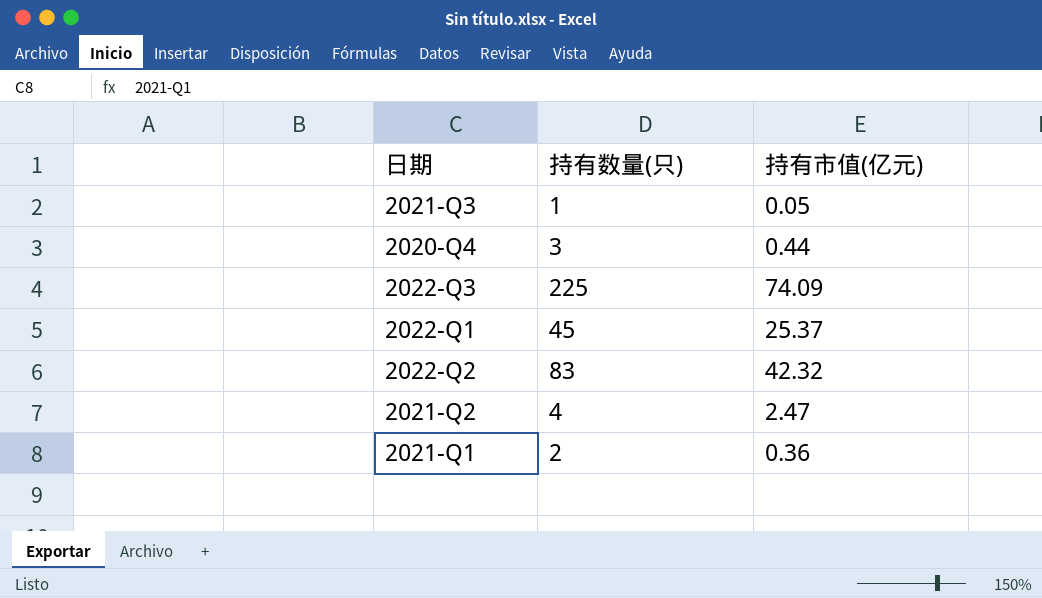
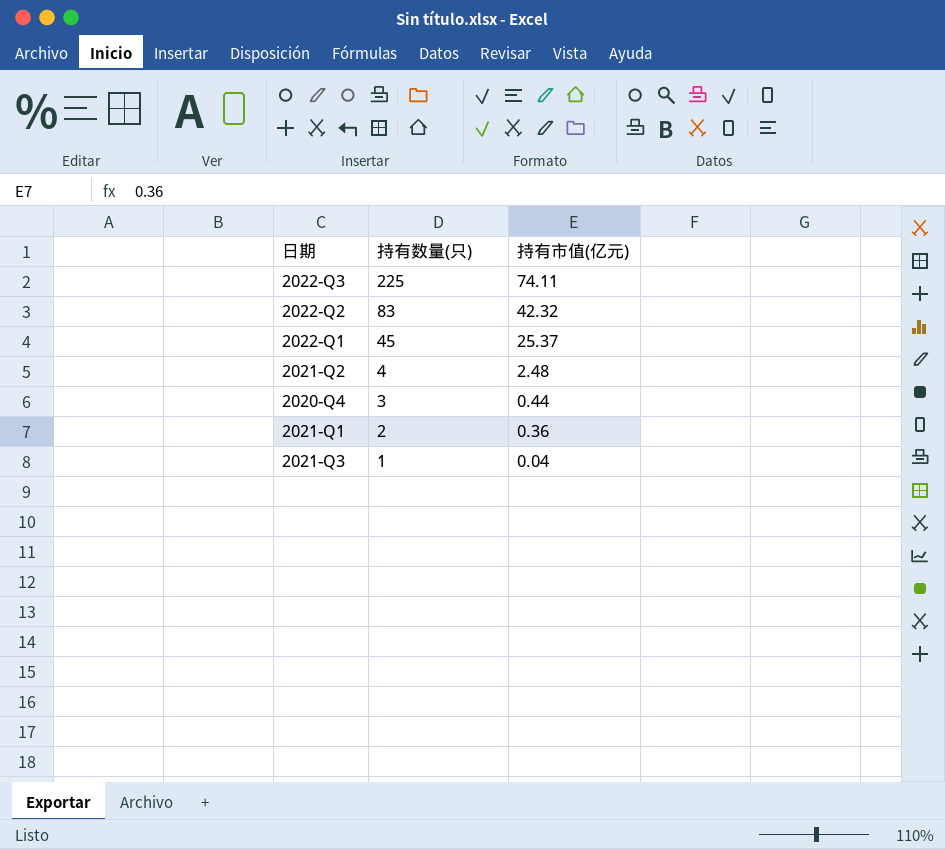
row order: none -> 持有数量(只) descending
2022-Q3 | 持有市值(亿元): 74.09 -> 74.11
2021-Q2 | 持有市值(亿元): 2.47 -> 2.48
2021-Q3 | 持有市值(亿元): 0.05 -> 0.04

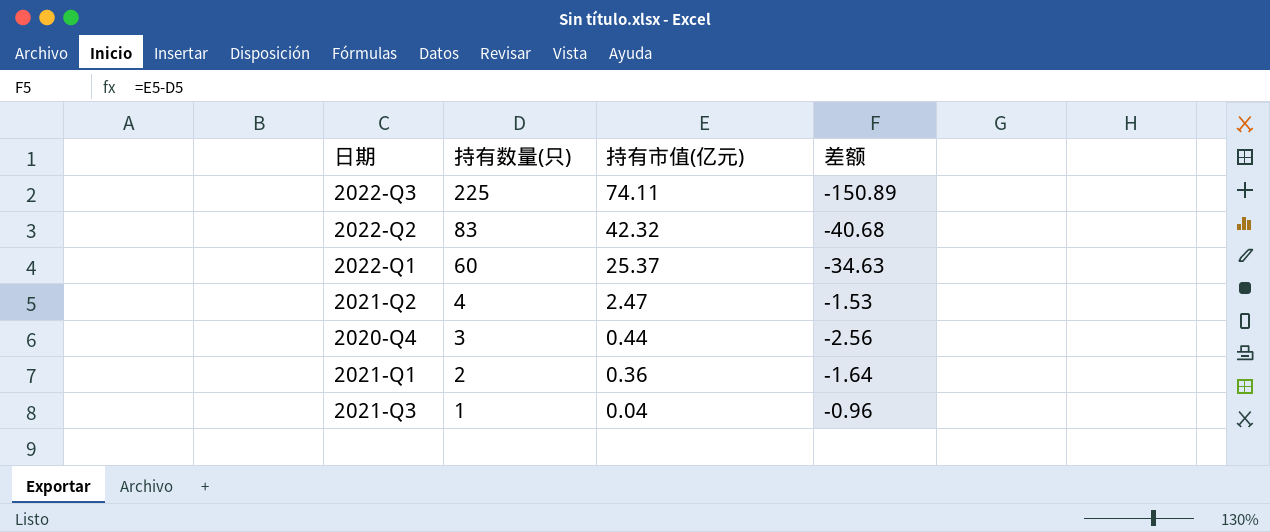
column 差额 | formula: none -> [持有市值(亿元)] - [持有数量(只)]
2022-Q1 | 持有数量(只): 45 -> 60
2021-Q2 | 持有市值(亿元): 2.48 -> 2.47

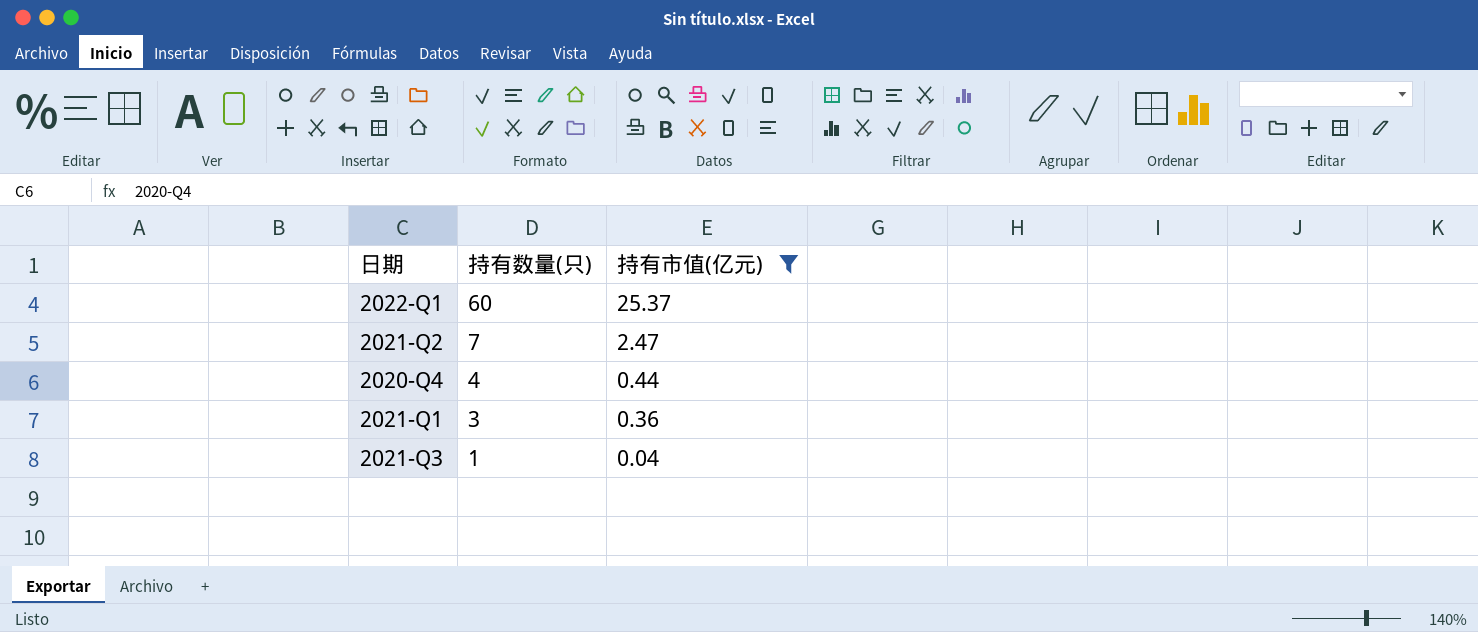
filter: none -> 持有市值(亿元) <= 25.37
column 差额 | formula: [持有市值(亿元)] - [持有数量(只)] -> none
2021-Q2 | 持有数量(只): 4 -> 7
2020-Q4 | 持有数量(只): 3 -> 4
2021-Q1 | 持有数量(只): 2 -> 3

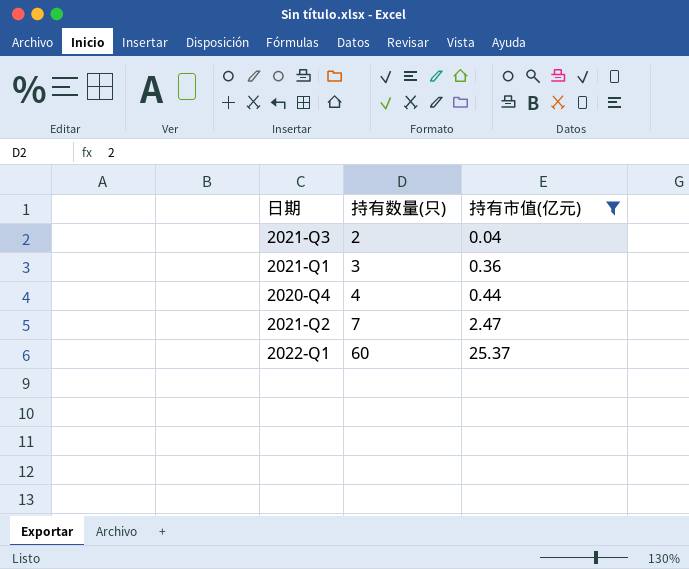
row order: 持有数量(只) descending -> 持有数量(只) ascending
2021-Q3 | 持有数量(只): 1 -> 2

